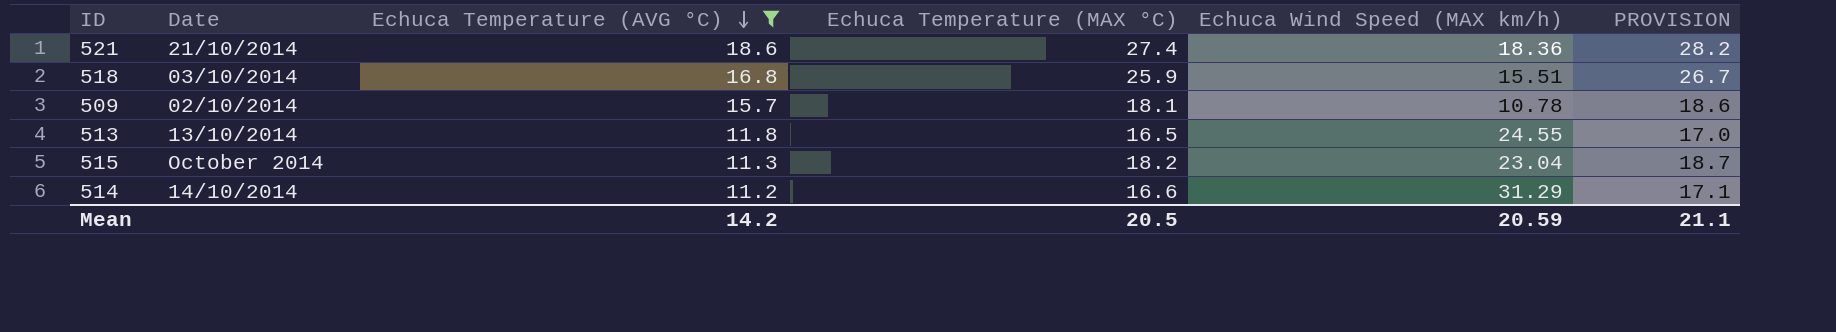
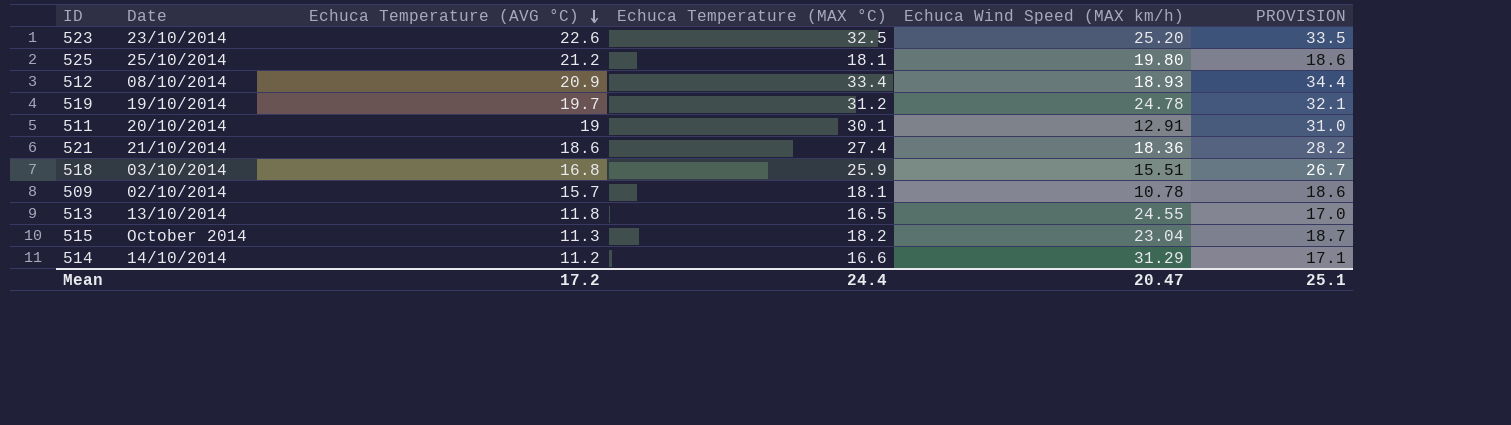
filter: Echuca Temperature (AVG °C) <= 18.6 -> none
Mean | Echuca Temperature (AVG °C): 14.2 -> 17.2
Mean | Echuca Temperature (MAX °C): 20.5 -> 24.4
Mean | Echuca Wind Speed (MAX km/h): 20.59 -> 20.47
Mean | PROVISION: 21.1 -> 25.1

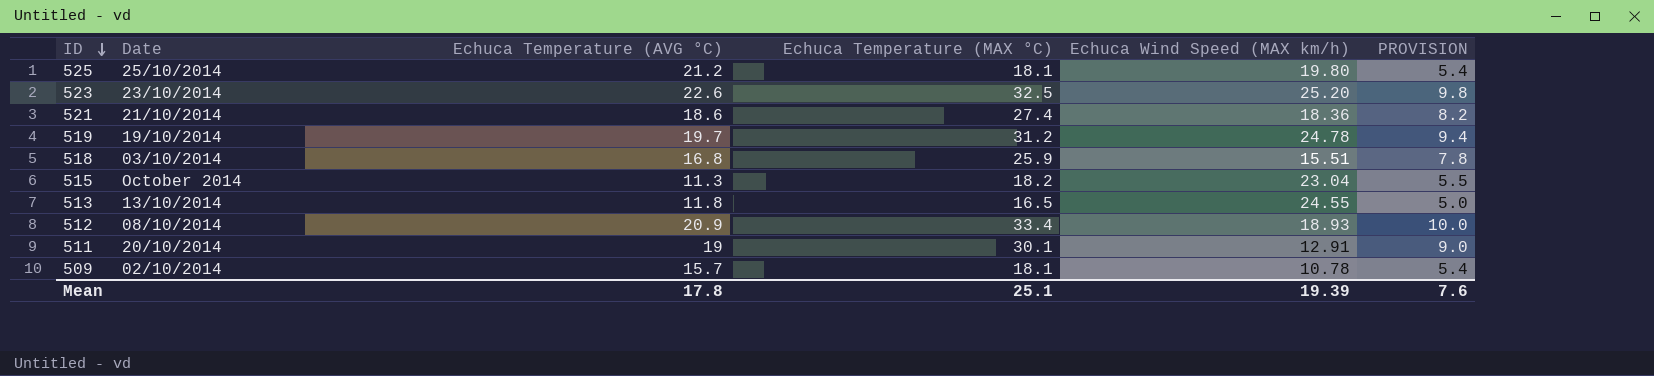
row order: Echuca Temperature (AVG °C) descending -> ID descending
column PROVISION | formula: [Echuca Temperature (MAX °C)] * 1.03 -> [Echuca Temperature (MAX °C)] * 0.3
row 514: 14/10/2014 | 11.2 | 16.6 | 31.29 | 17.1 -> none
Mean | Echuca Temperature (AVG °C): 17.2 -> 17.8
Mean | Echuca Temperature (MAX °C): 24.4 -> 25.1
Mean | Echuca Wind Speed (MAX km/h): 20.47 -> 19.39
Mean | PROVISION: 25.1 -> 7.6

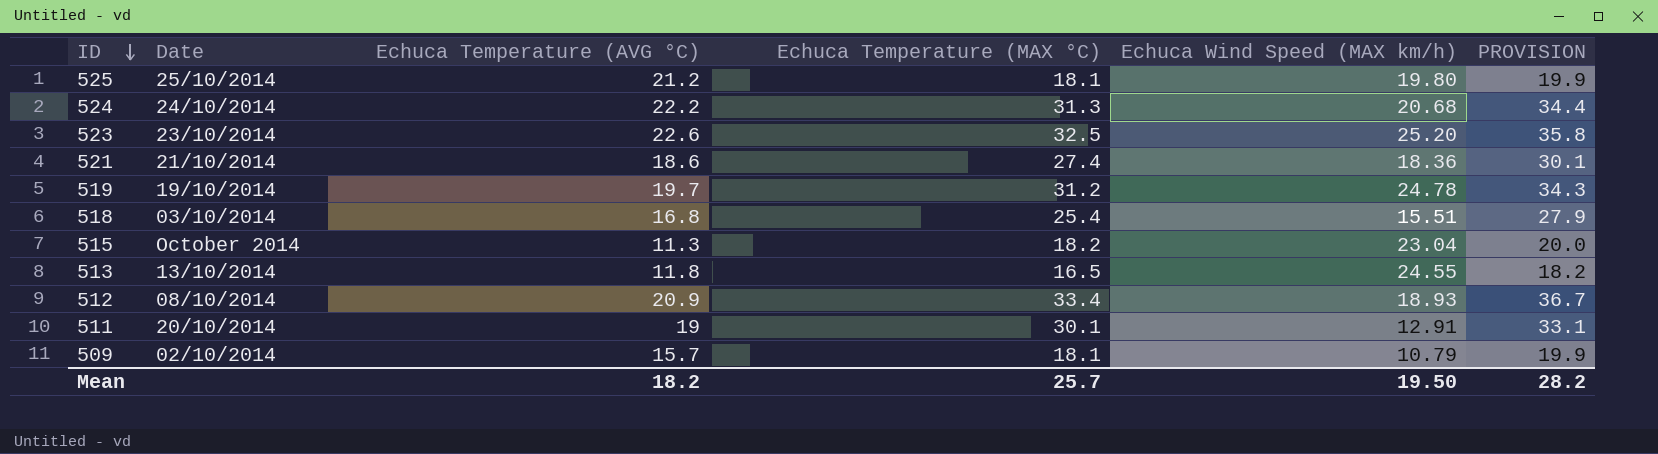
column PROVISION | formula: [Echuca Temperature (MAX °C)] * 0.3 -> [Echuca Temperature (MAX °C)] * 1.1
row 524: none -> 24/10/2014 | 22.2 | 31.3 | 20.68 | 34.4
518 | Echuca Temperature (MAX °C): 25.9 -> 25.4
509 | Echuca Wind Speed (MAX km/h): 10.78 -> 10.79
Mean | Echuca Temperature (AVG °C): 17.8 -> 18.2
Mean | Echuca Temperature (MAX °C): 25.1 -> 25.7
Mean | Echuca Wind Speed (MAX km/h): 19.39 -> 19.50
Mean | PROVISION: 7.6 -> 28.2

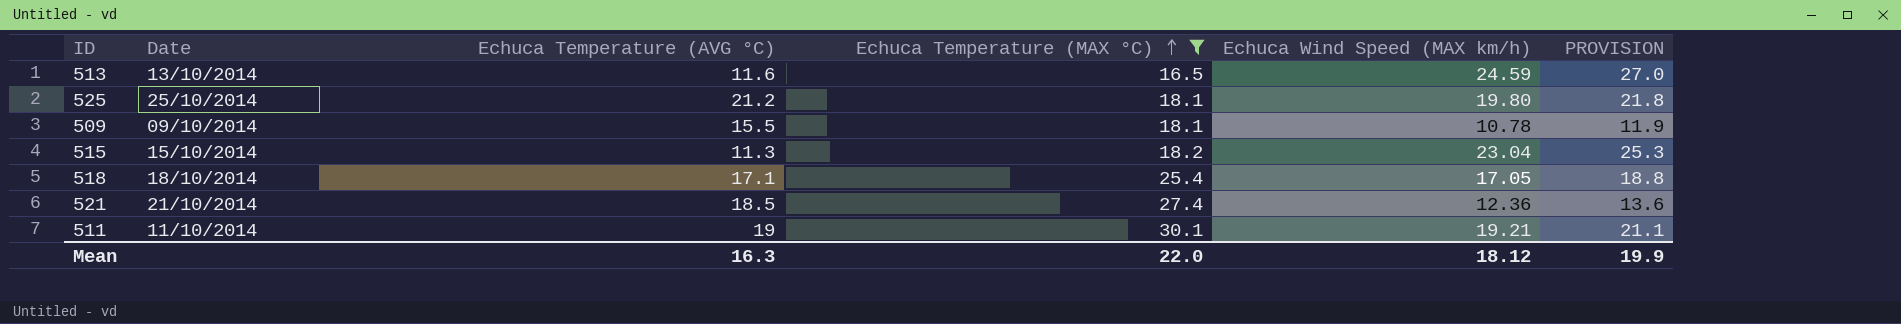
filter: none -> Echuca Temperature (MAX °C) <= 30.1
row order: ID descending -> Echuca Temperature (MAX °C) ascending
column PROVISION | formula: [Echuca Temperature (MAX °C)] * 1.1 -> [Echuca Wind Speed (MAX km/h)] * 1.1
513 | Echuca Temperature (AVG °C): 11.8 -> 11.6
513 | Echuca Wind Speed (MAX km/h): 24.55 -> 24.59
509 | Date: 02/10/2014 -> 09/10/2014
509 | Echuca Temperature (AVG °C): 15.7 -> 15.5
509 | Echuca Wind Speed (MAX km/h): 10.79 -> 10.78
515 | Date: October 2014 -> 15/10/2014
518 | Date: 03/10/2014 -> 18/10/2014
518 | Echuca Temperature (AVG °C): 16.8 -> 17.1
518 | Echuca Wind Speed (MAX km/h): 15.51 -> 17.05
521 | Echuca Temperature (AVG °C): 18.6 -> 18.5
521 | Echuca Wind Speed (MAX km/h): 18.36 -> 12.36
511 | Date: 20/10/2014 -> 11/10/2014
511 | Echuca Wind Speed (MAX km/h): 12.91 -> 19.21
Mean | Echuca Temperature (AVG °C): 18.2 -> 16.3
Mean | Echuca Temperature (MAX °C): 25.7 -> 22.0
Mean | Echuca Wind Speed (MAX km/h): 19.50 -> 18.12
Mean | PROVISION: 28.2 -> 19.9

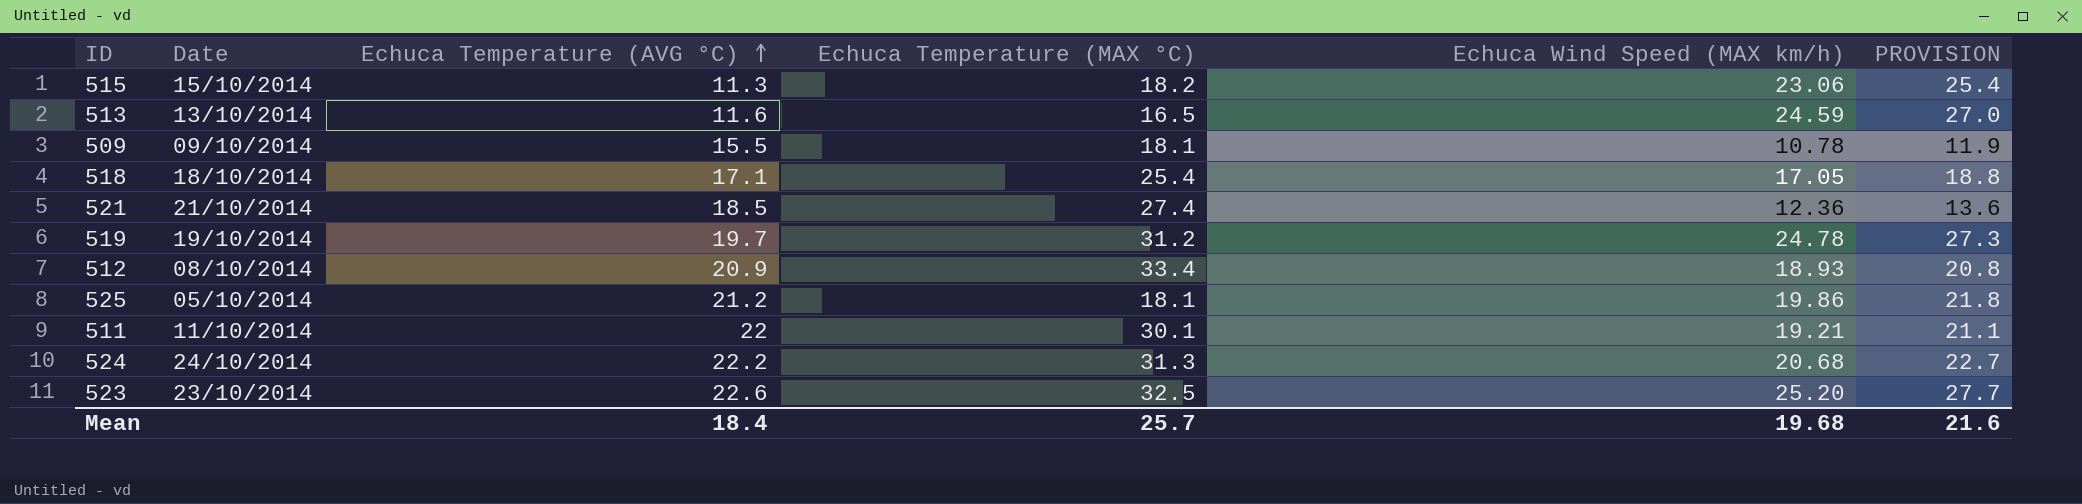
filter: Echuca Temperature (MAX °C) <= 30.1 -> none
row order: Echuca Temperature (MAX °C) ascending -> Echuca Temperature (AVG °C) ascending
515 | Echuca Wind Speed (MAX km/h): 23.04 -> 23.06
515 | PROVISION: 25.3 -> 25.4
525 | Date: 25/10/2014 -> 05/10/2014
525 | Echuca Wind Speed (MAX km/h): 19.80 -> 19.86
511 | Echuca Temperature (AVG °C): 19 -> 22
Mean | Echuca Temperature (AVG °C): 16.3 -> 18.4
Mean | Echuca Temperature (MAX °C): 22.0 -> 25.7
Mean | Echuca Wind Speed (MAX km/h): 18.12 -> 19.68
Mean | PROVISION: 19.9 -> 21.6

